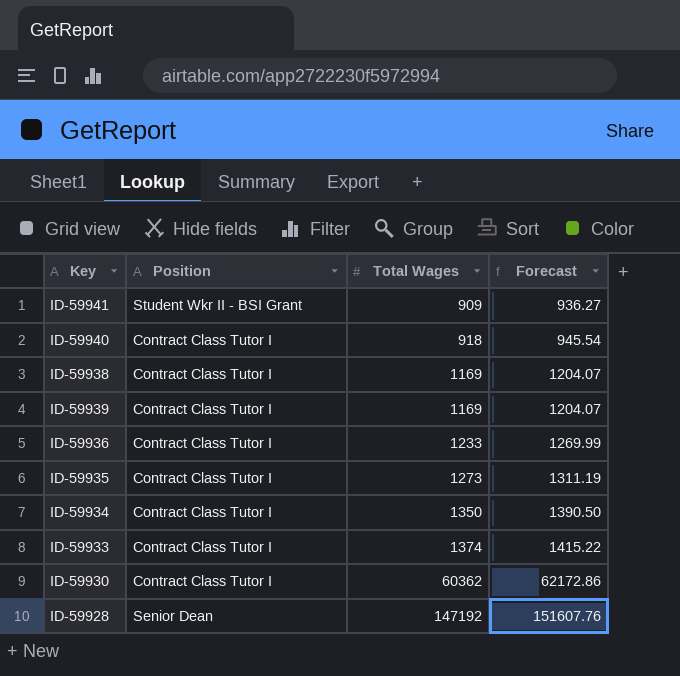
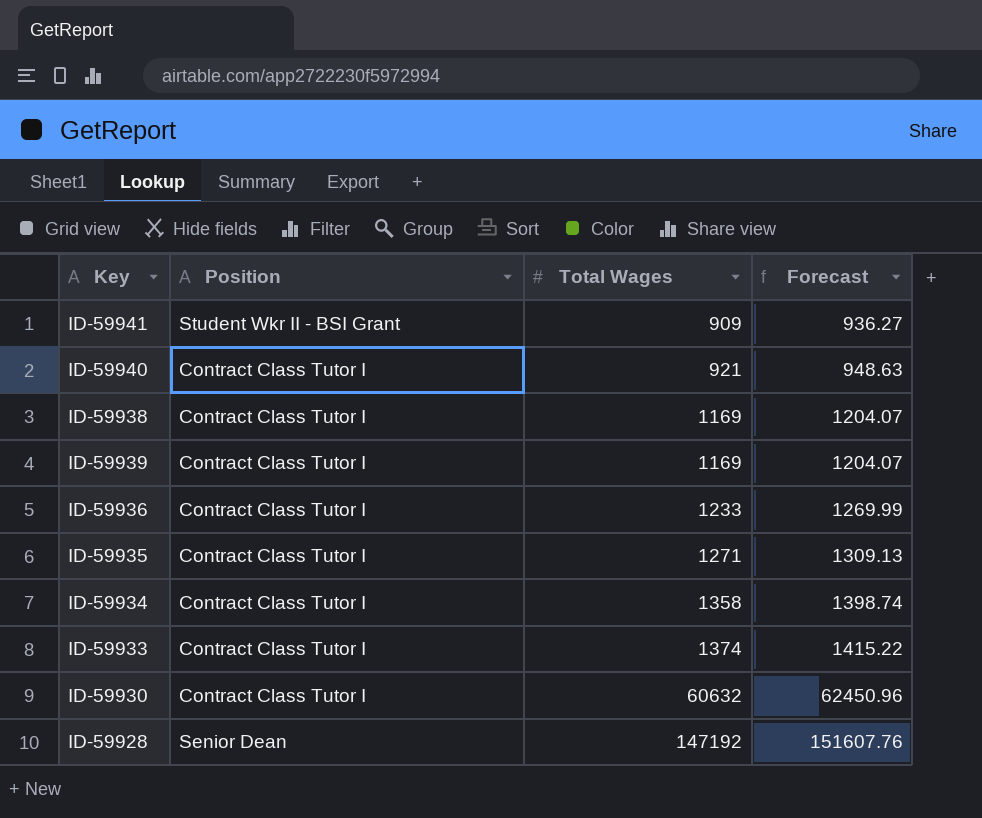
ID-59940 | Total Wages: 918 -> 921
ID-59940 | Forecast: 945.54 -> 948.63
ID-59935 | Total Wages: 1273 -> 1271
ID-59935 | Forecast: 1311.19 -> 1309.13
ID-59934 | Total Wages: 1350 -> 1358
ID-59934 | Forecast: 1390.50 -> 1398.74
ID-59930 | Total Wages: 60362 -> 60632
ID-59930 | Forecast: 62172.86 -> 62450.96

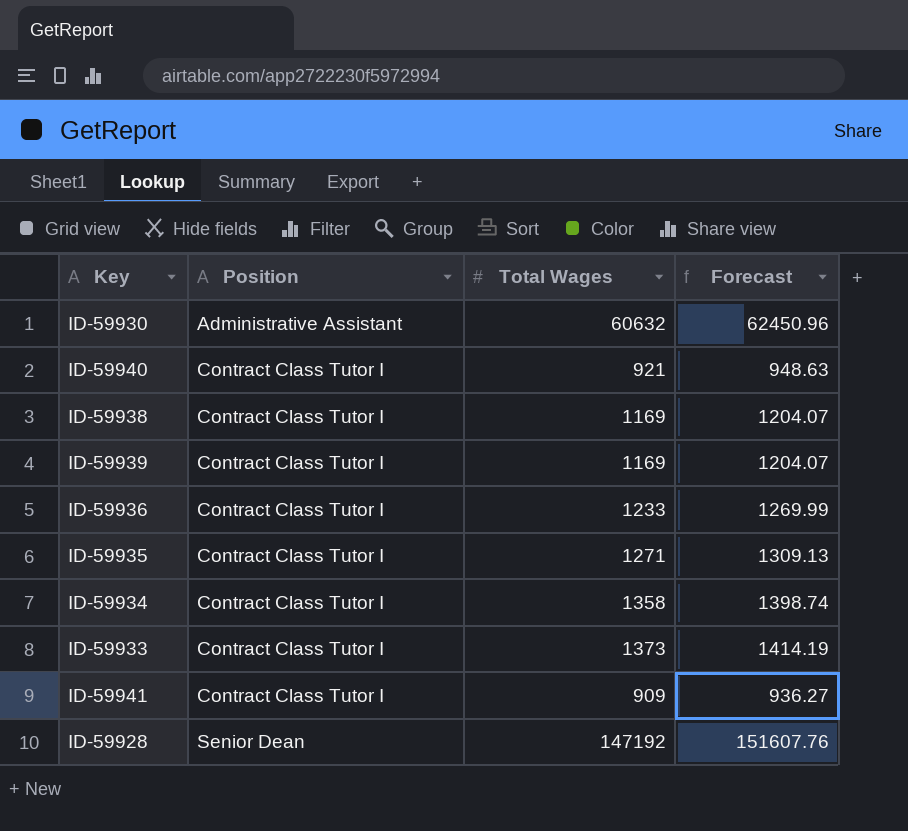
row order: Total Wages ascending -> Position ascending
ID-59930 | Position: Contract Class Tutor I -> Administrative Assistant
ID-59933 | Total Wages: 1374 -> 1373
ID-59933 | Forecast: 1415.22 -> 1414.19
ID-59941 | Position: Student Wkr II - BSI Grant -> Contract Class Tutor I

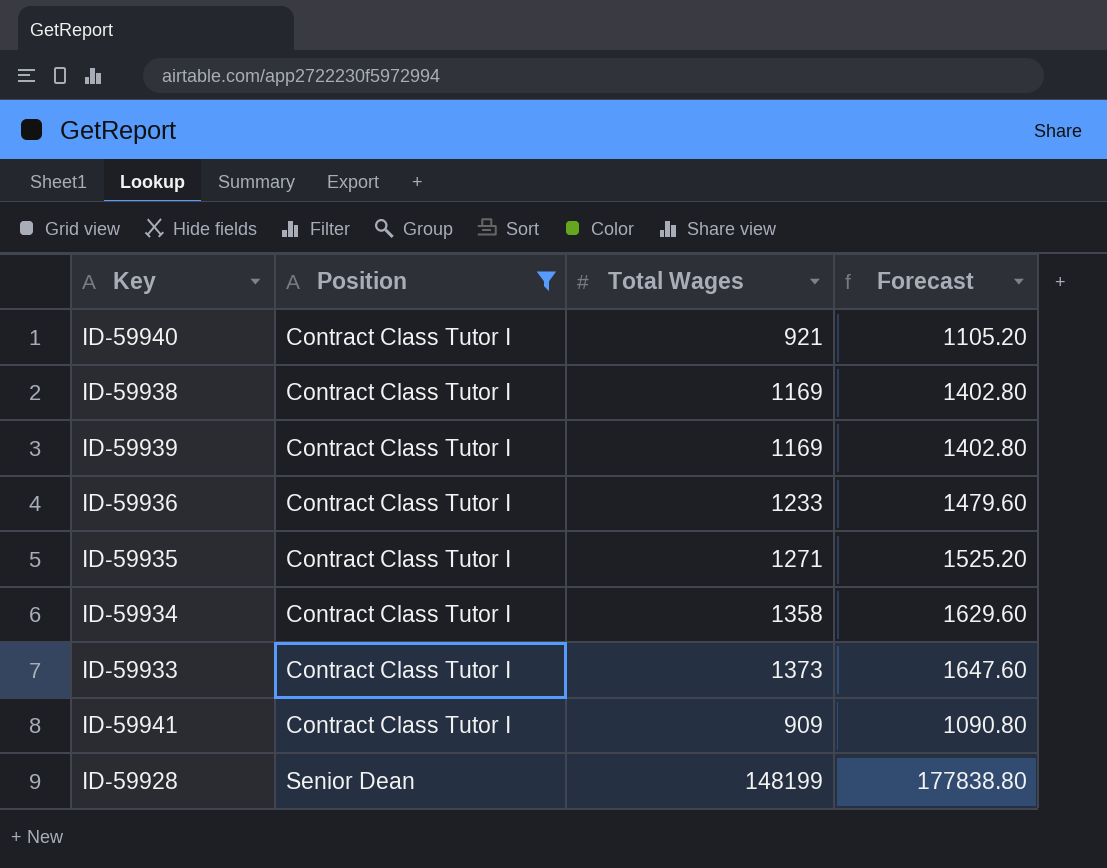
filter: none -> Position != Administrative Assistant
column Forecast | formula: [Total Wages] * 1.03 -> [Total Wages] * 1.2
ID-59928 | Total Wages: 147192 -> 148199

